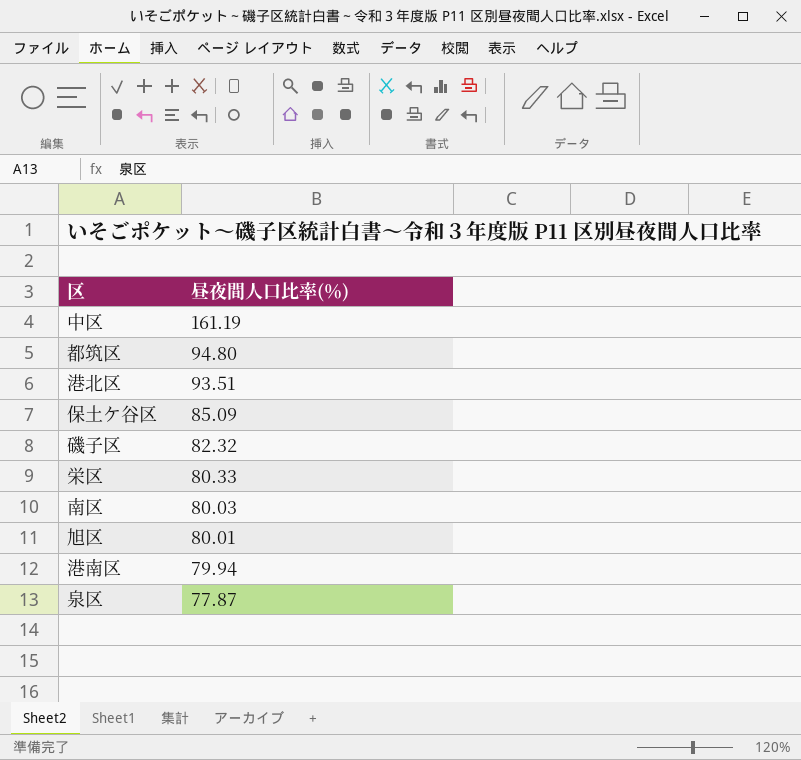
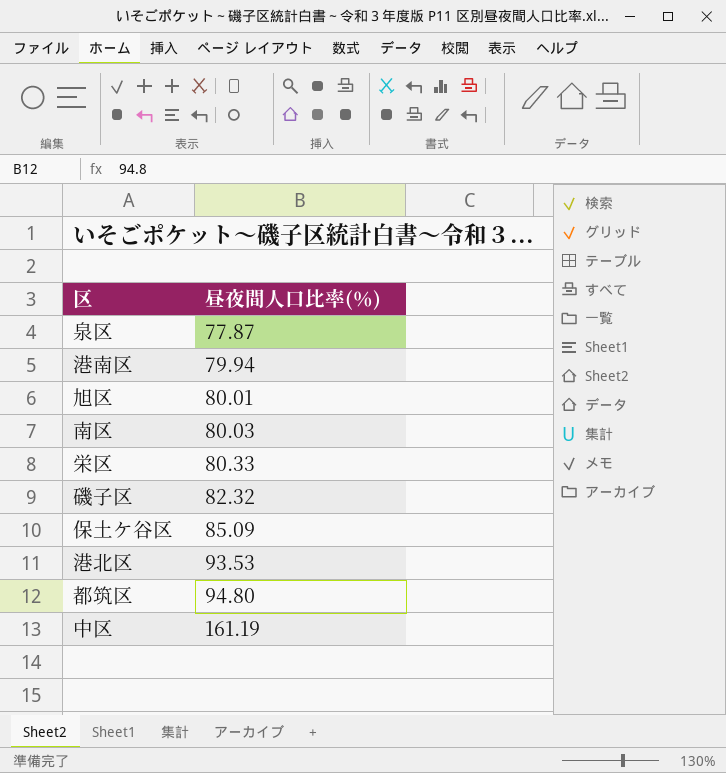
row order: 昼夜間人口比率(％) descending -> 昼夜間人口比率(％) ascending
港北区 | 昼夜間人口比率(％): 93.51 -> 93.53

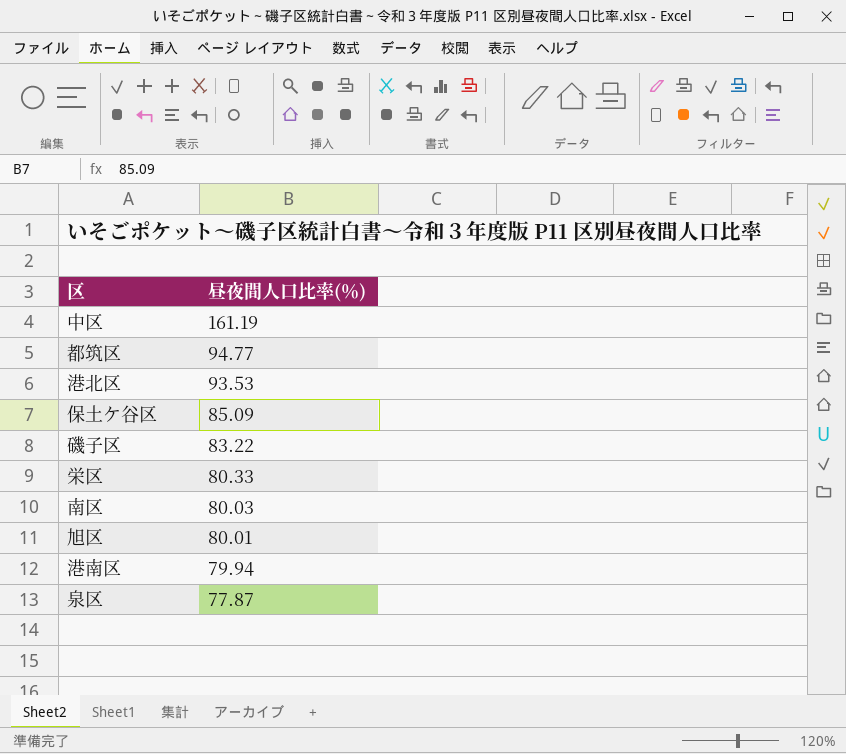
row order: 昼夜間人口比率(％) ascending -> 昼夜間人口比率(％) descending
都筑区 | 昼夜間人口比率(％): 94.80 -> 94.77
磯子区 | 昼夜間人口比率(％): 82.32 -> 83.22

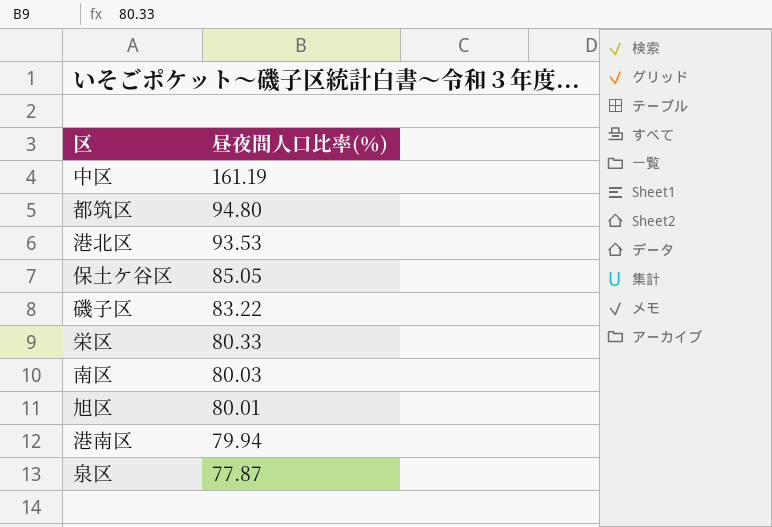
都筑区 | 昼夜間人口比率(％): 94.77 -> 94.80
保土ケ谷区 | 昼夜間人口比率(％): 85.09 -> 85.05

